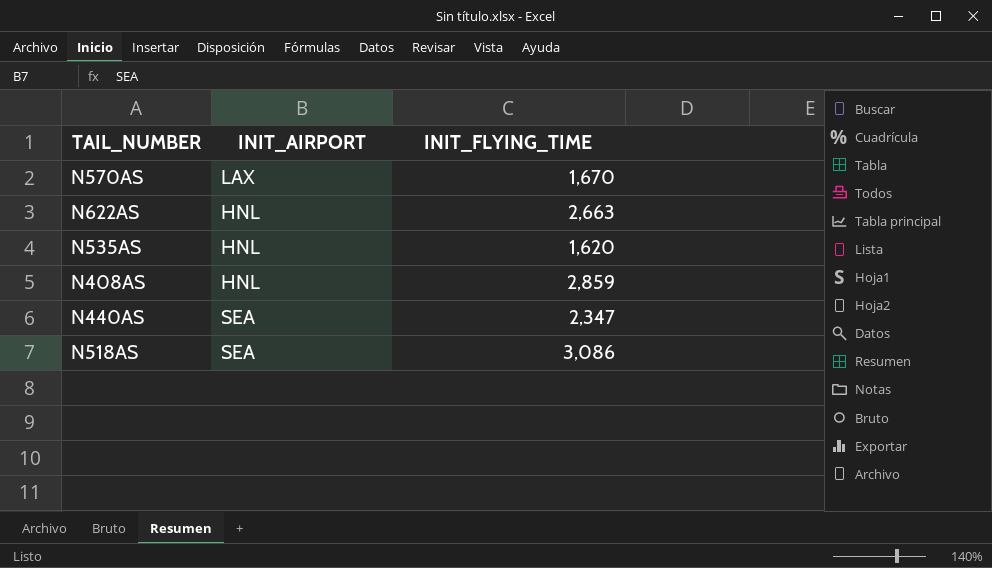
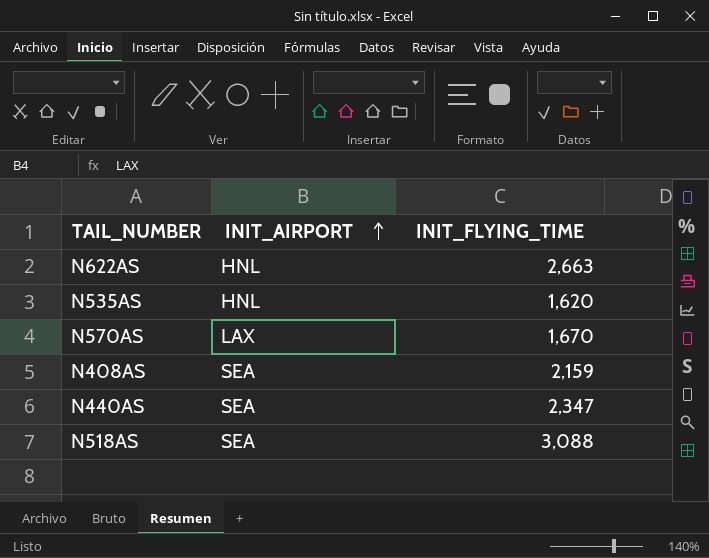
row order: none -> INIT_AIRPORT ascending
N408AS | INIT_AIRPORT: HNL -> SEA
N408AS | INIT_FLYING_TIME: 2,859 -> 2,159
N518AS | INIT_FLYING_TIME: 3,086 -> 3,088

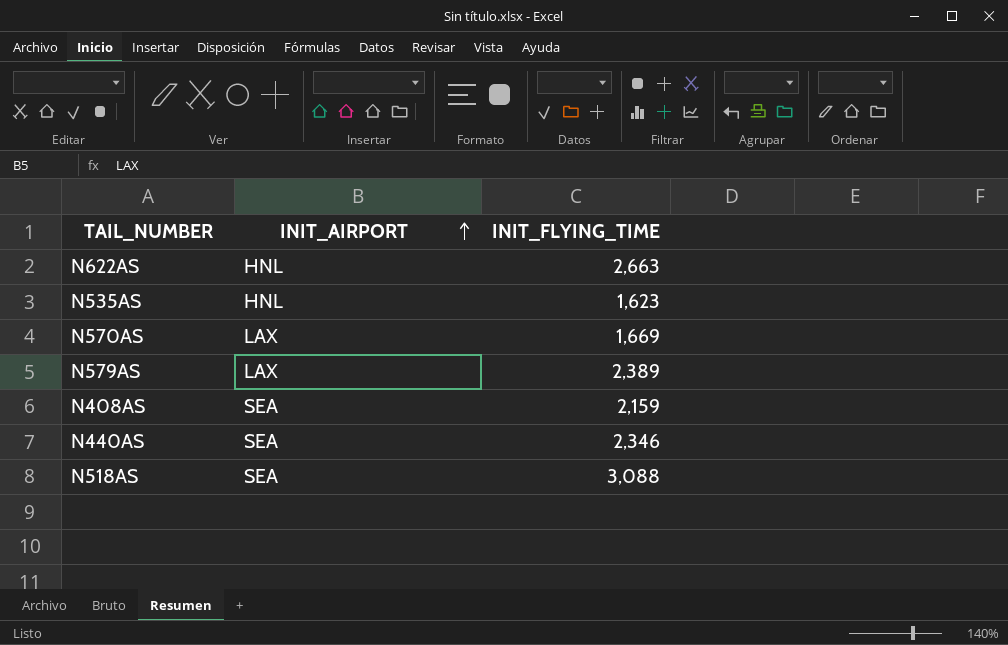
N535AS | INIT_FLYING_TIME: 1,620 -> 1,623
N570AS | INIT_FLYING_TIME: 1,670 -> 1,669
row N579AS: none -> LAX | 2,389
N440AS | INIT_FLYING_TIME: 2,347 -> 2,346

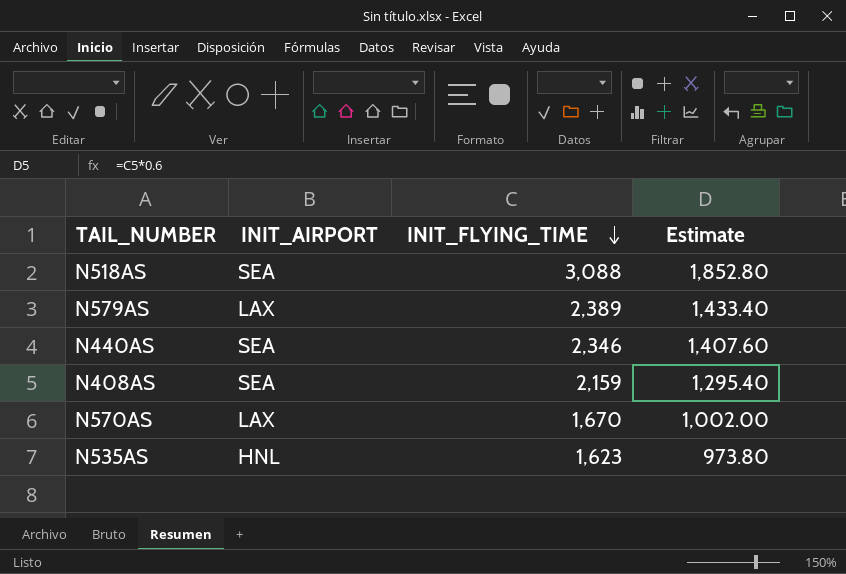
row order: INIT_AIRPORT ascending -> INIT_FLYING_TIME descending
column Estimate | formula: none -> [INIT_FLYING_TIME] * 0.6
row N622AS: HNL | 2,663 -> none
N570AS | INIT_FLYING_TIME: 1,669 -> 1,670

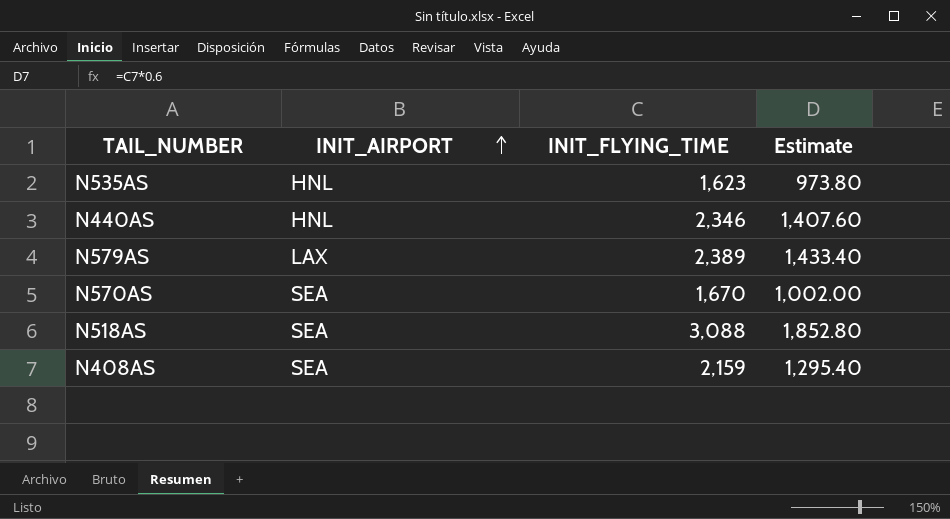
row order: INIT_FLYING_TIME descending -> INIT_AIRPORT ascending
N440AS | INIT_AIRPORT: SEA -> HNL
N570AS | INIT_AIRPORT: LAX -> SEA

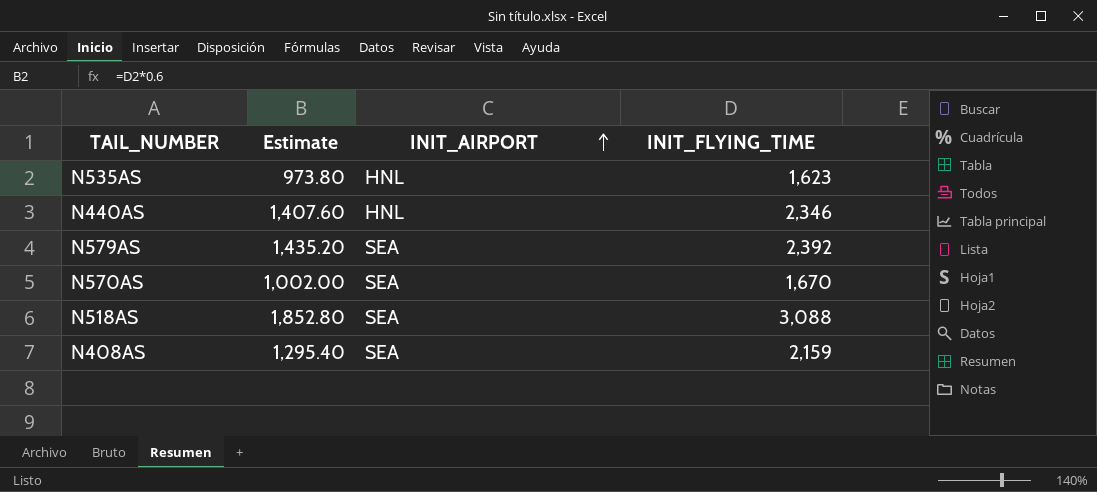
column Estimate | position: 4 -> 2
N579AS | Estimate: 1,433.40 -> 1,435.20
N579AS | INIT_AIRPORT: LAX -> SEA
N579AS | INIT_FLYING_TIME: 2,389 -> 2,392

